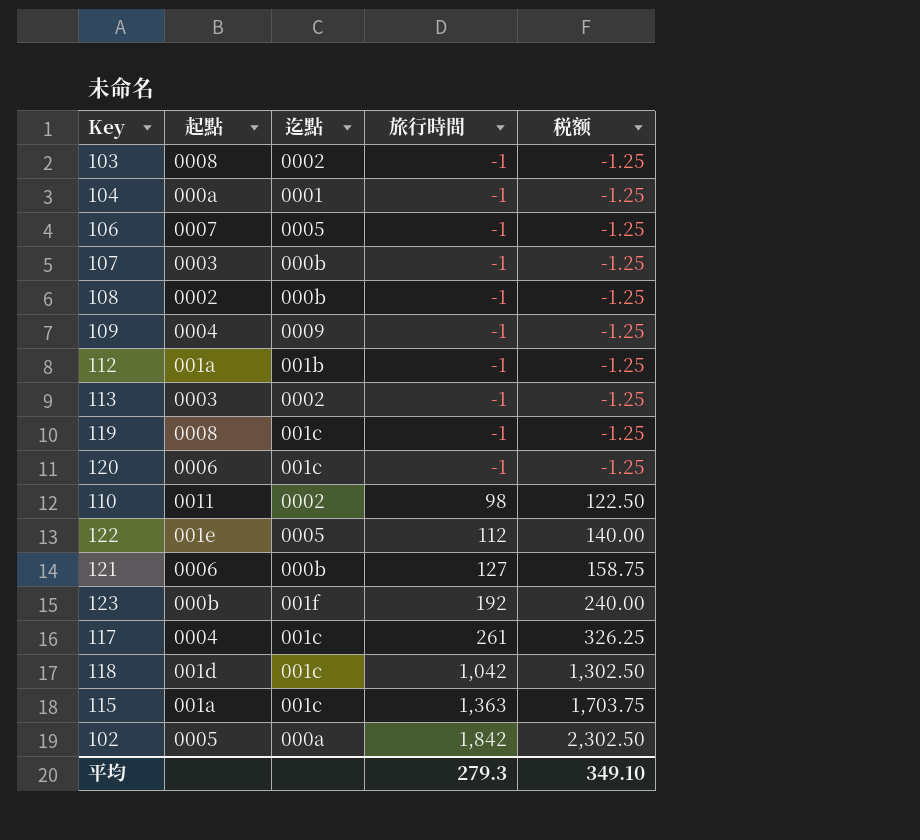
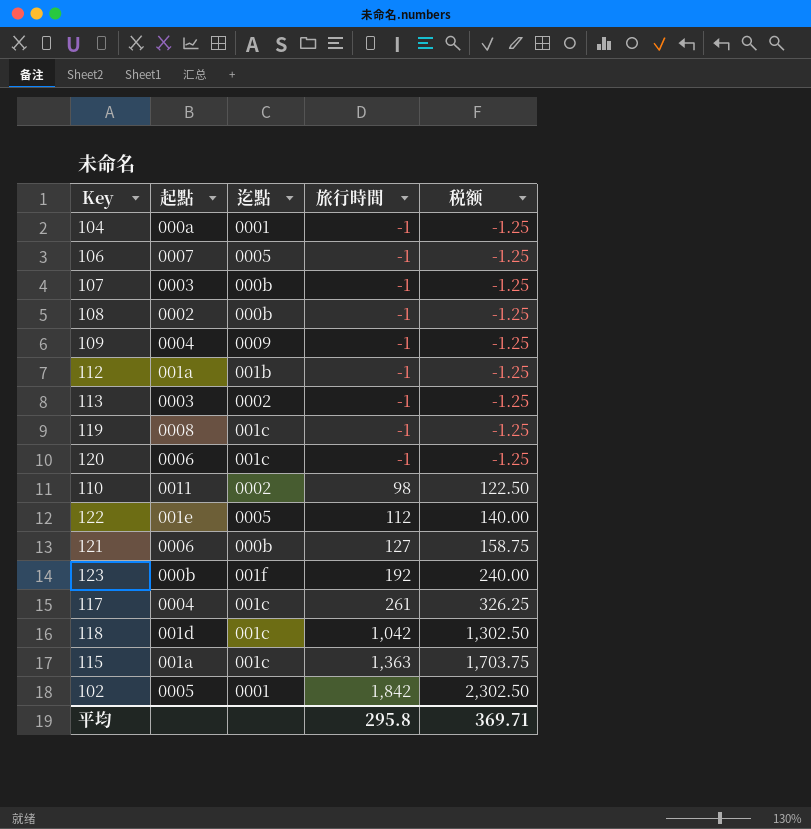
row 103: 0008 | 0002 | -1 | -1.25 -> none
102 | 迄點: 000a -> 0001
平均 | 旅行時間: 279.3 -> 295.8
平均 | 税额: 349.10 -> 369.71

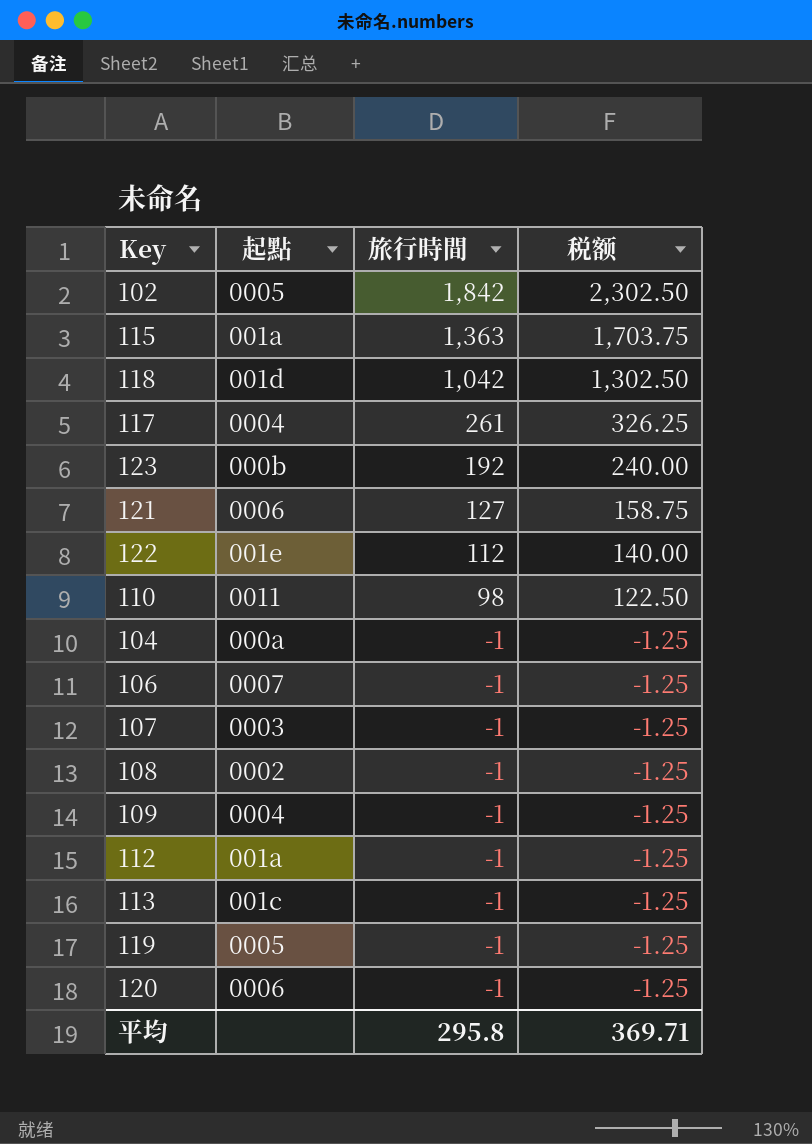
row order: 旅行時間 ascending -> 旅行時間 descending
column 迄點 | position: 3 -> none
113 | 起點: 0003 -> 001c
119 | 起點: 0008 -> 0005

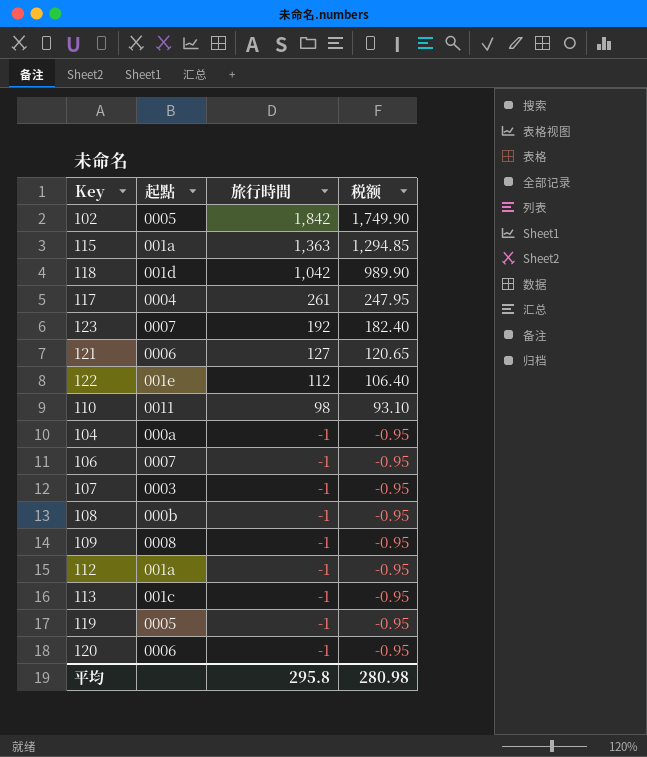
column 税额 | formula: [旅行時間] * 1.25 -> [旅行時間] * 0.95
123 | 起點: 000b -> 0007
108 | 起點: 0002 -> 000b
109 | 起點: 0004 -> 0008
平均 | 税额: 369.71 -> 280.98

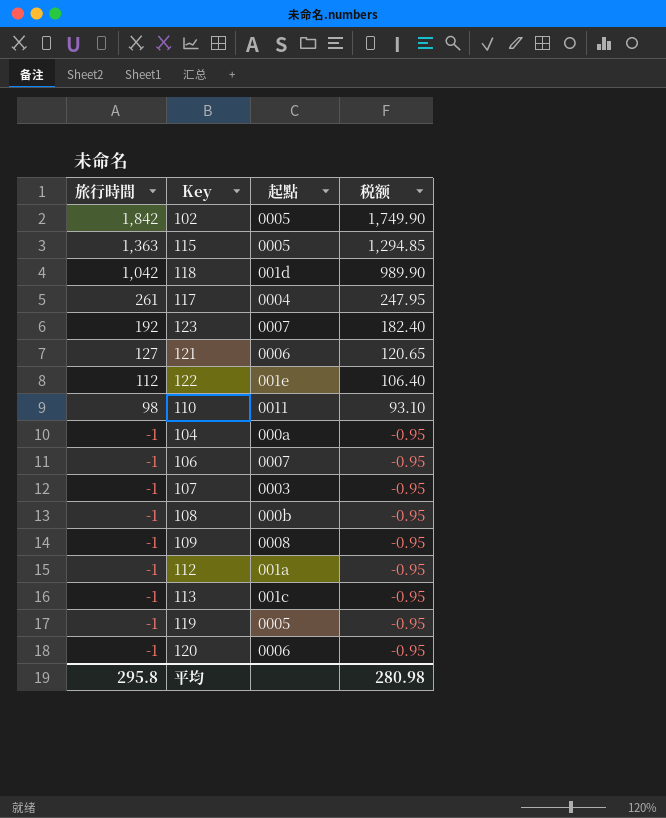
column 旅行時間 | position: 3 -> 1
115 | 起點: 001a -> 0005

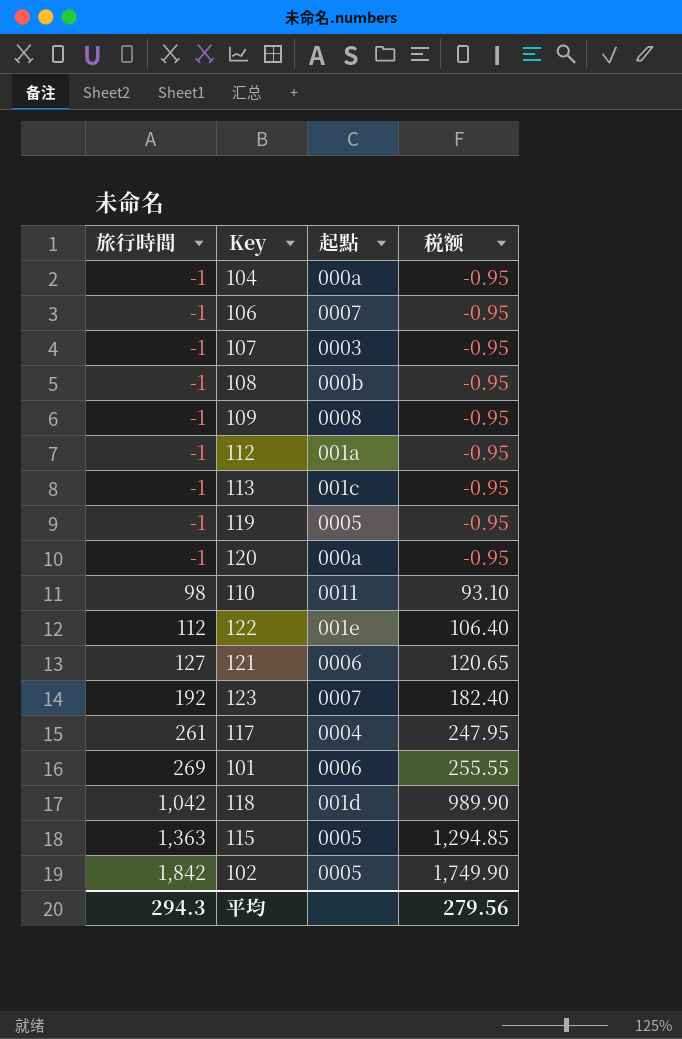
row order: 旅行時間 descending -> 旅行時間 ascending
120 | 起點: 0006 -> 000a
row 101: none -> 269 | 0006 | 255.55
平均 | 旅行時間: 295.8 -> 294.3
平均 | 税额: 280.98 -> 279.56

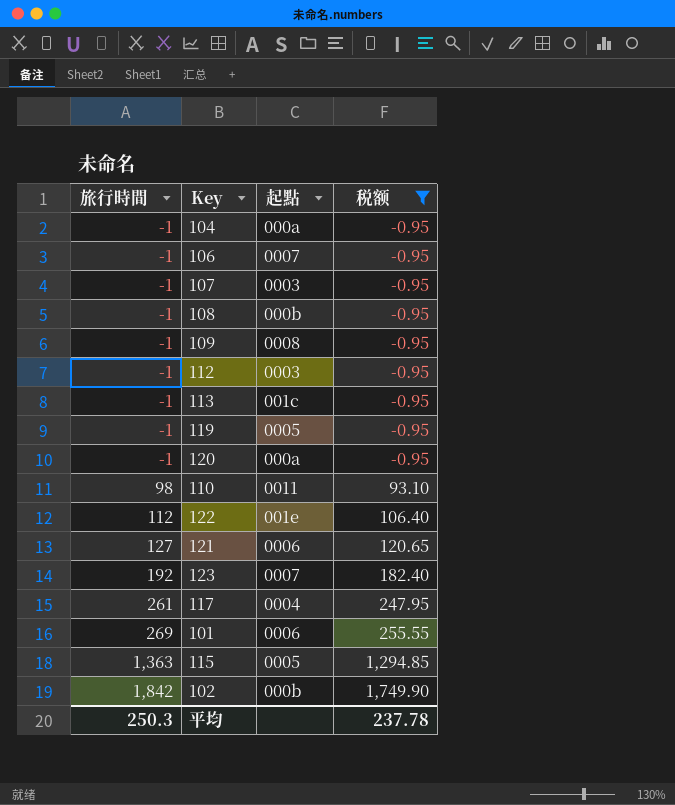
filter: none -> 税额 != 989.90
112 | 起點: 001a -> 0003
102 | 起點: 0005 -> 000b
平均 | 旅行時間: 294.3 -> 250.3
平均 | 税额: 279.56 -> 237.78

